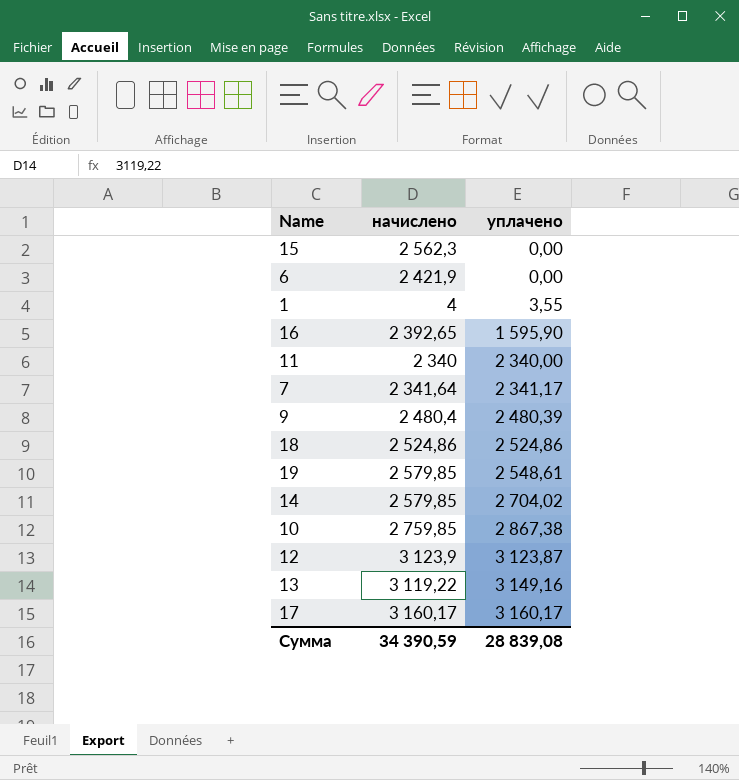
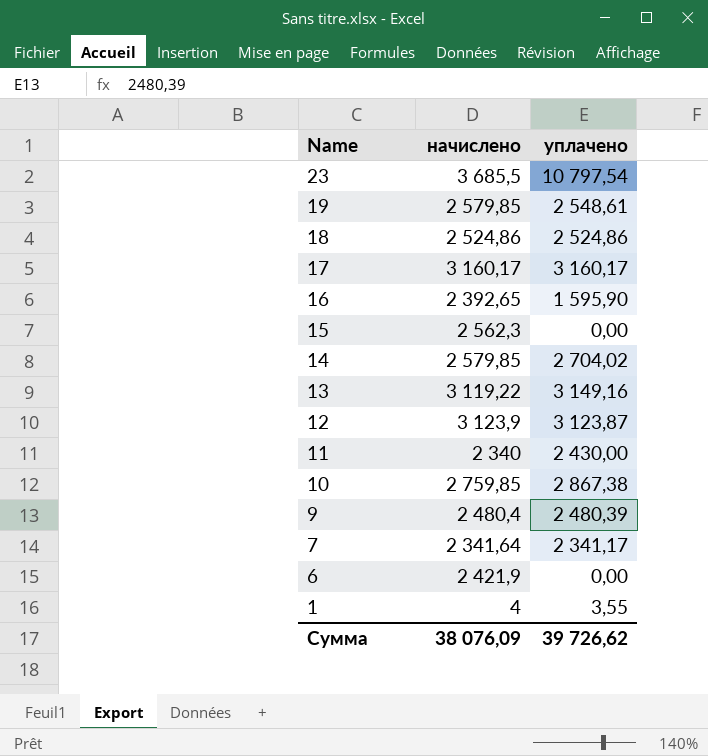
row order: уплачено ascending -> Name descending
row 23: none -> 3 685,5 | 10 797,54
11 | уплачено: 2 340,00 -> 2 430,00
Сумма | начислено: 34 390,59 -> 38 076,09
Сумма | уплачено: 28 839,08 -> 39 726,62

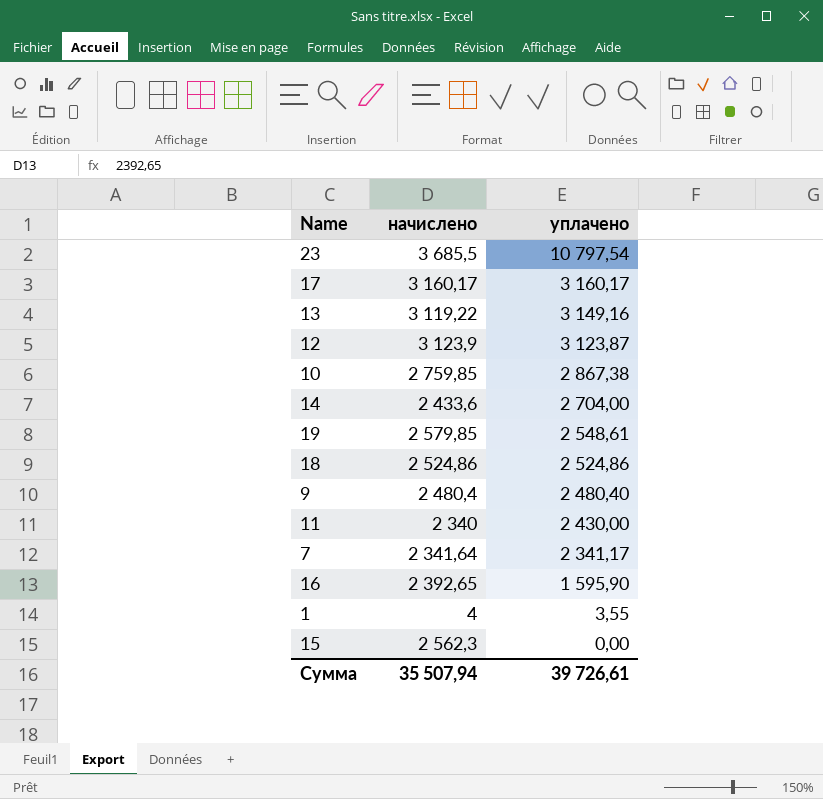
row order: Name descending -> уплачено descending
row 6: 2 421,9 | 0,00 -> none
14 | начислено: 2 579,85 -> 2 433,6
14 | уплачено: 2 704,02 -> 2 704,00
9 | уплачено: 2 480,39 -> 2 480,40
Сумма | начислено: 38 076,09 -> 35 507,94
Сумма | уплачено: 39 726,62 -> 39 726,61

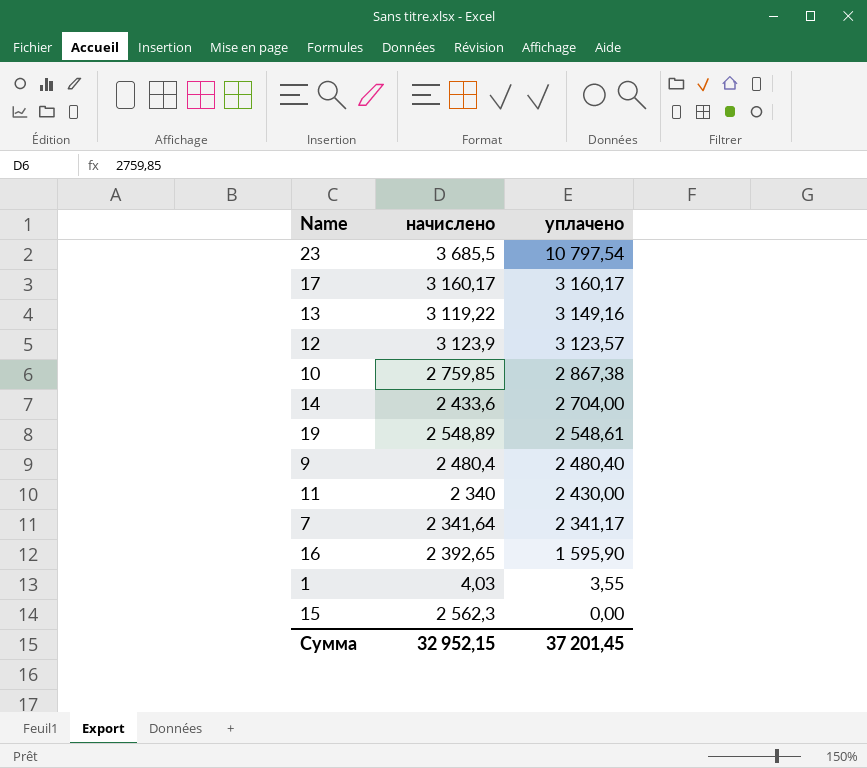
row 18: 2 524,86 | 2 524,86 -> none
12 | уплачено: 3 123,87 -> 3 123,57
19 | начислено: 2 579,85 -> 2 548,89
1 | начислено: 4 -> 4,03
Сумма | начислено: 35 507,94 -> 32 952,15
Сумма | уплачено: 39 726,61 -> 37 201,45

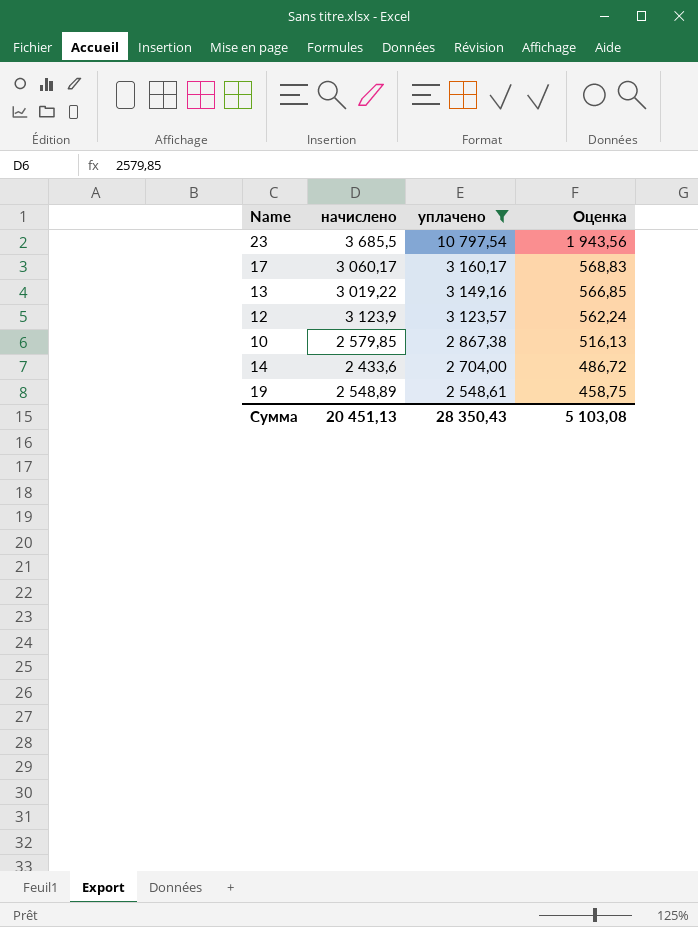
filter: none -> уплачено >= 2 548,61
column Оценка | formula: none -> [уплачено] * 0,18
17 | начислено: 3 160,17 -> 3 060,17
13 | начислено: 3 119,22 -> 3 019,22
10 | начислено: 2 759,85 -> 2 579,85
Сумма | начислено: 32 952,15 -> 20 451,13
Сумма | уплачено: 37 201,45 -> 28 350,43

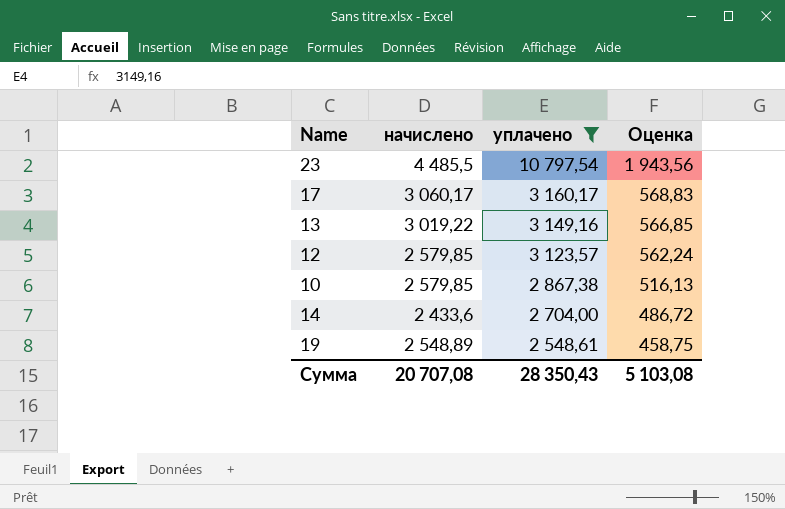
23 | начислено: 3 685,5 -> 4 485,5
12 | начислено: 3 123,9 -> 2 579,85
Сумма | начислено: 20 451,13 -> 20 707,08

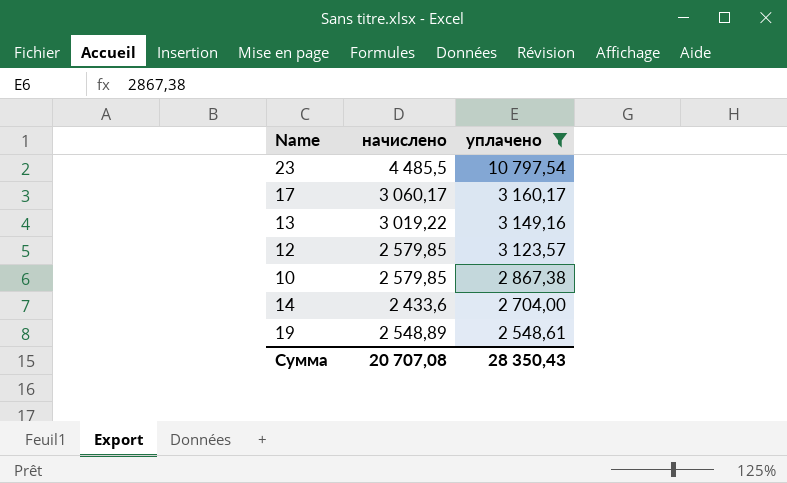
column Оценка | formula: [уплачено] * 0,18 -> none

